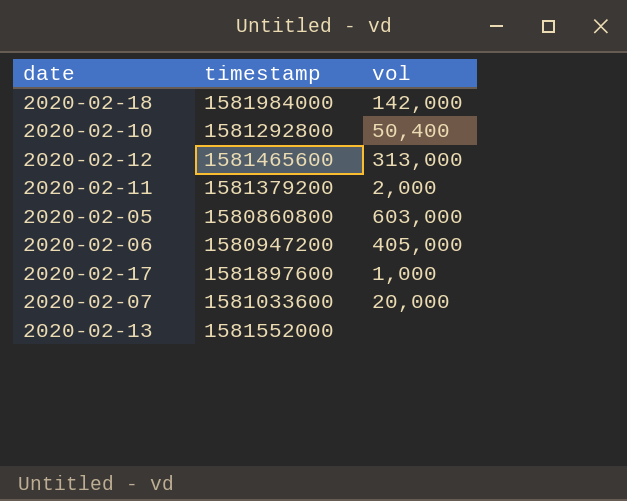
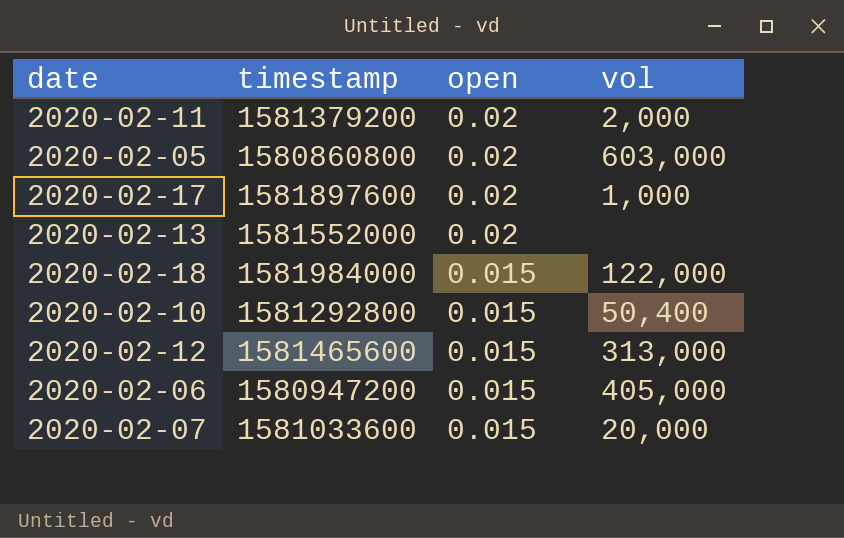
row order: none -> open descending
column open | position: none -> 3
2020-02-18 | vol: 142,000 -> 122,000

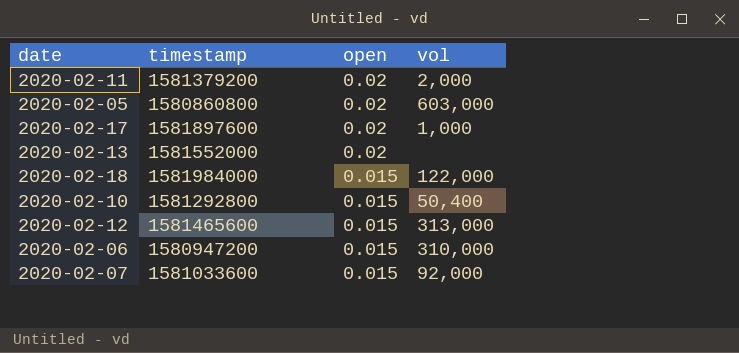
2020-02-06 | vol: 405,000 -> 310,000
2020-02-07 | vol: 20,000 -> 92,000

